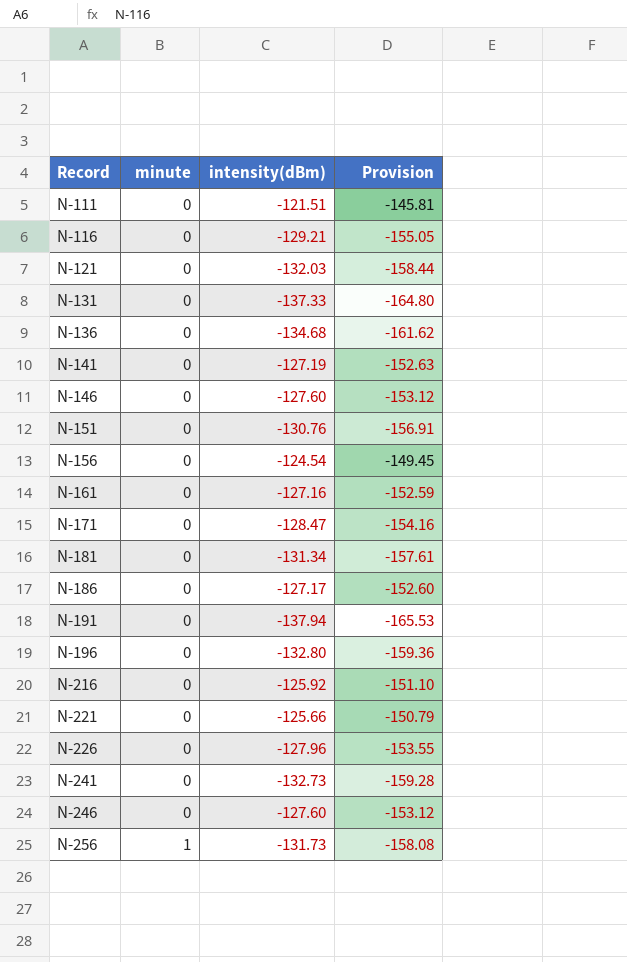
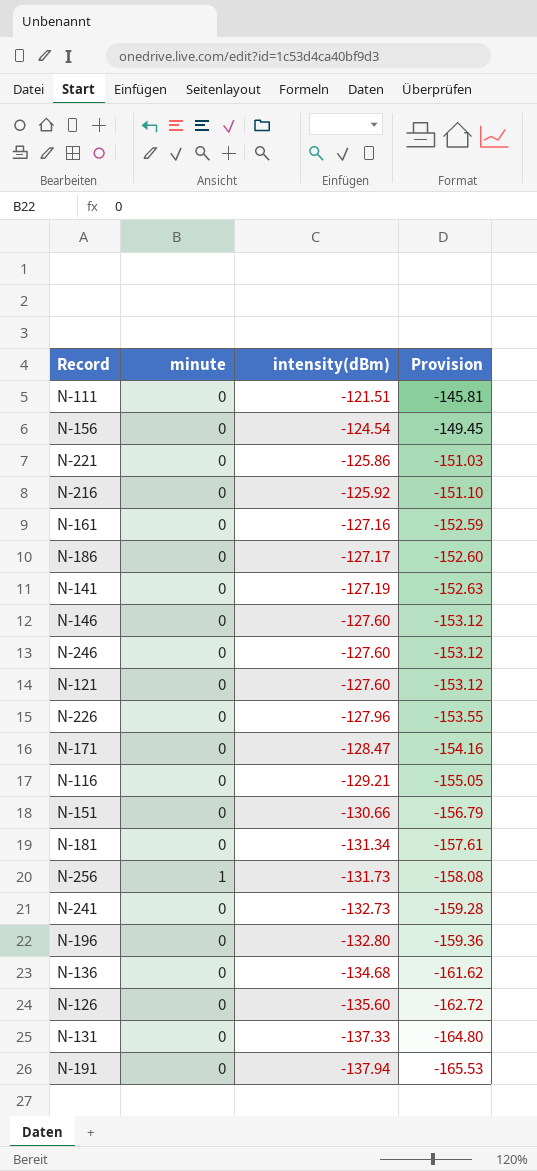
row order: Record ascending -> intensity(dBm) descending
N-221 | intensity(dBm): -125.66 -> -125.86
N-221 | Provision: -150.79 -> -151.03
N-121 | intensity(dBm): -132.03 -> -127.60
N-121 | Provision: -158.44 -> -153.12
N-151 | intensity(dBm): -130.76 -> -130.66
N-151 | Provision: -156.91 -> -156.79
row N-126: none -> 0 | -135.60 | -162.72

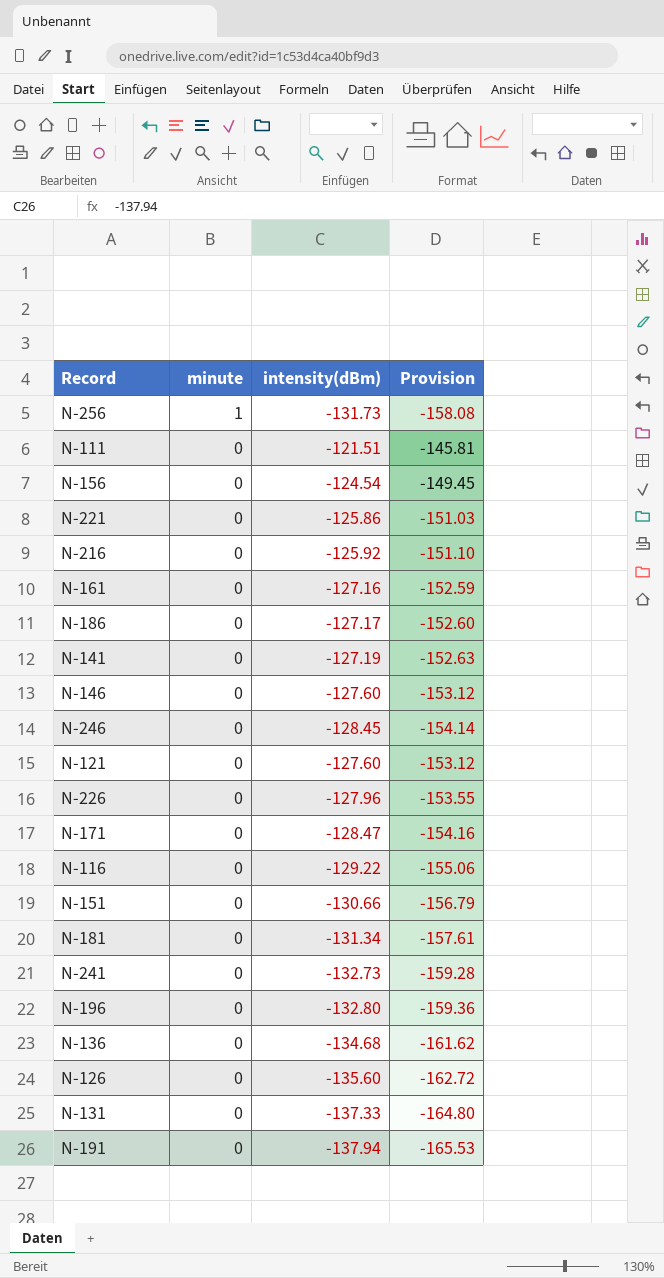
row order: intensity(dBm) descending -> minute descending
N-246 | intensity(dBm): -127.60 -> -128.45
N-246 | Provision: -153.12 -> -154.14
N-116 | intensity(dBm): -129.21 -> -129.22
N-116 | Provision: -155.05 -> -155.06

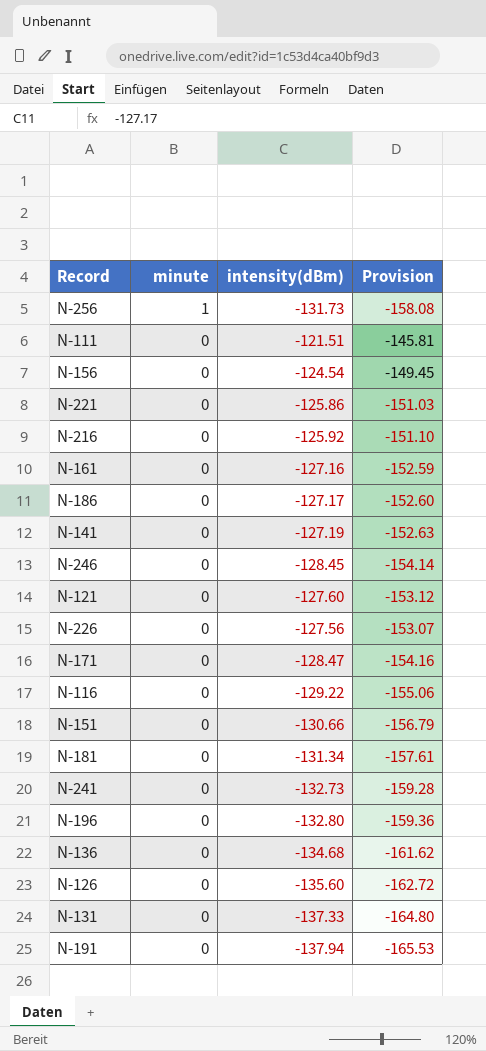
row N-146: 0 | -127.60 | -153.12 -> none
N-226 | intensity(dBm): -127.96 -> -127.56
N-226 | Provision: -153.55 -> -153.07

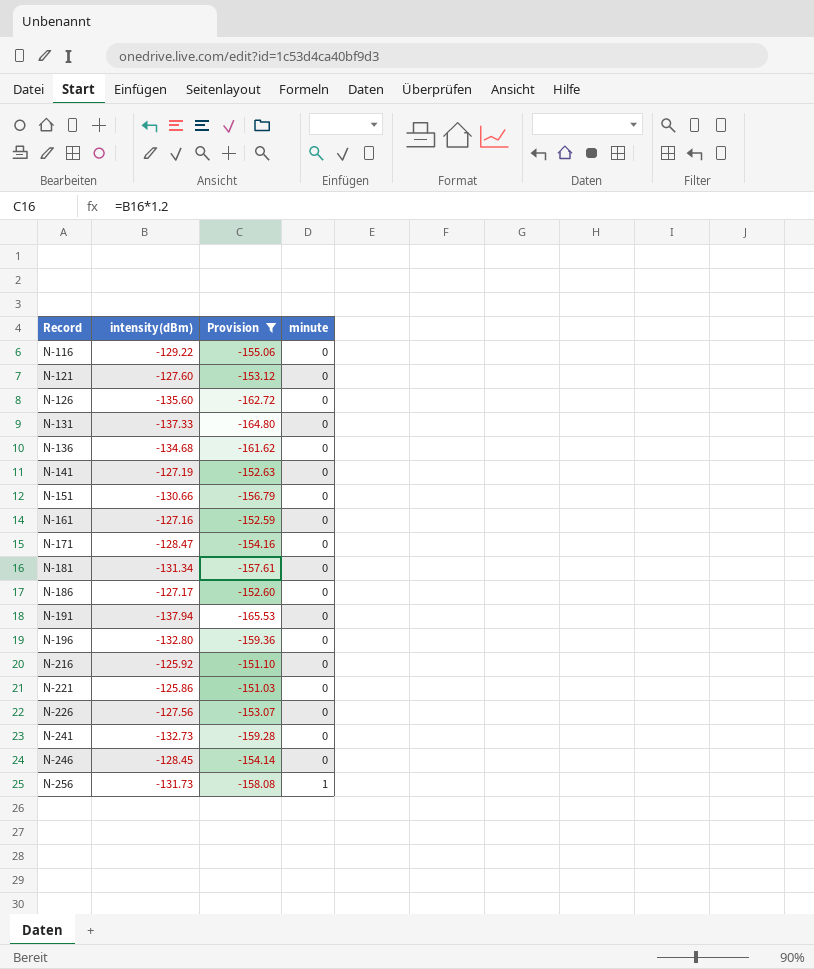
filter: none -> Provision <= -151.03
row order: minute descending -> Record ascending
column minute | position: 2 -> 4

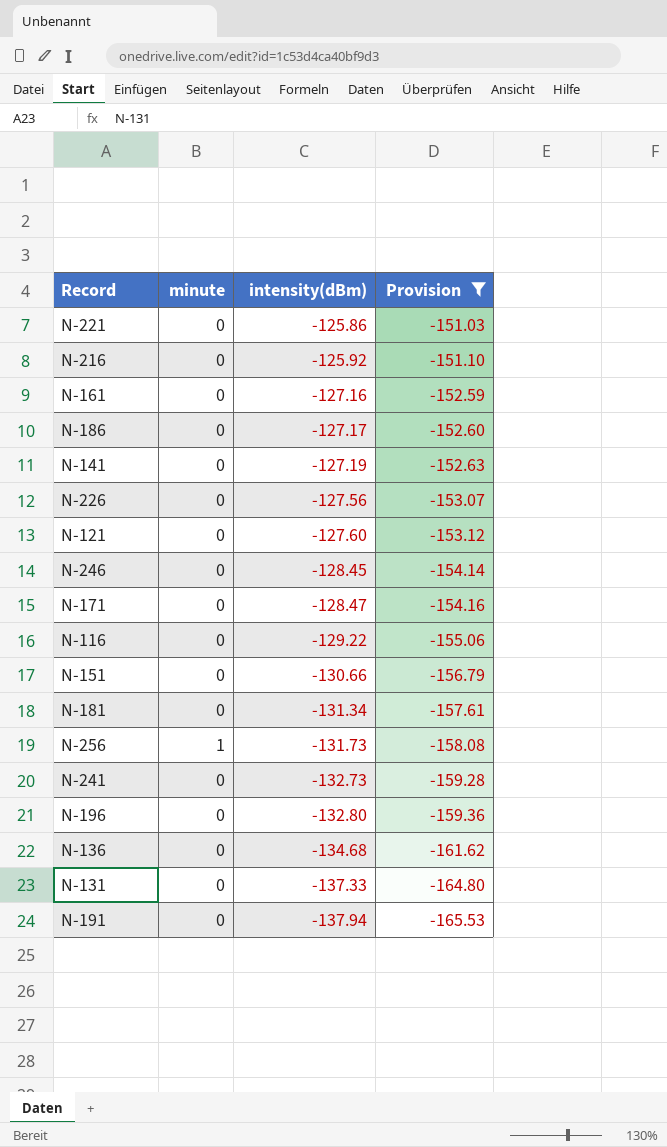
row order: Record ascending -> intensity(dBm) descending
column minute | position: 4 -> 2
row N-126: -135.60 | -162.72 | 0 -> none

